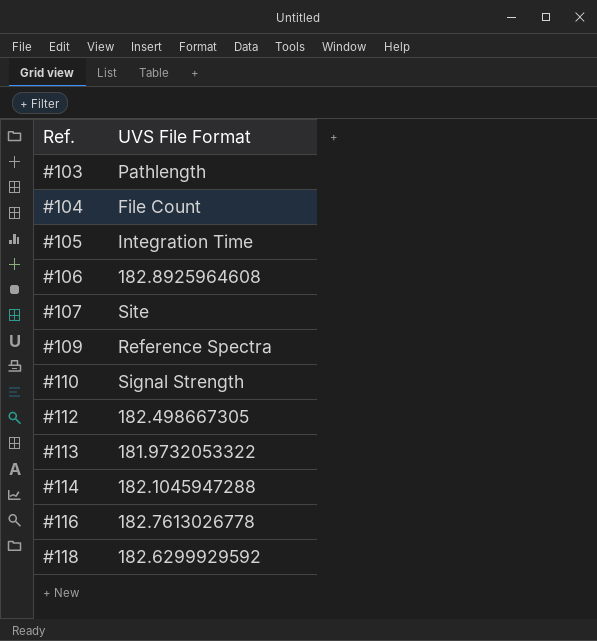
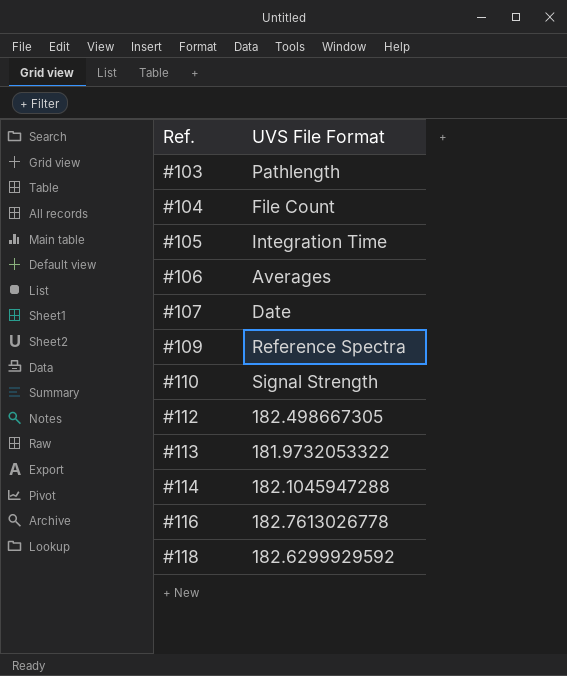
#106 | UVS File Format: 182.8925964608 -> Averages
#107 | UVS File Format: Site -> Date

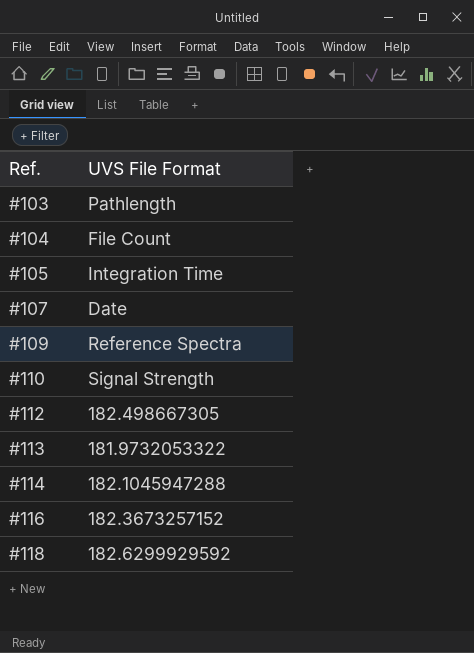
row #106: Averages -> none
#116 | UVS File Format: 182.7613026778 -> 182.3673257152

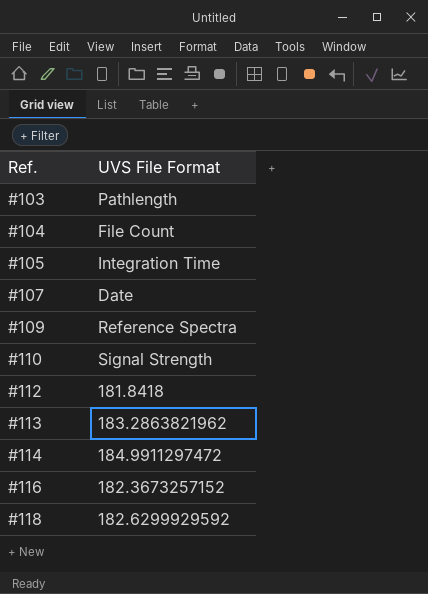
#112 | UVS File Format: 182.498667305 -> 181.8418
#113 | UVS File Format: 181.9732053322 -> 183.2863821962
#114 | UVS File Format: 182.1045947288 -> 184.9911297472

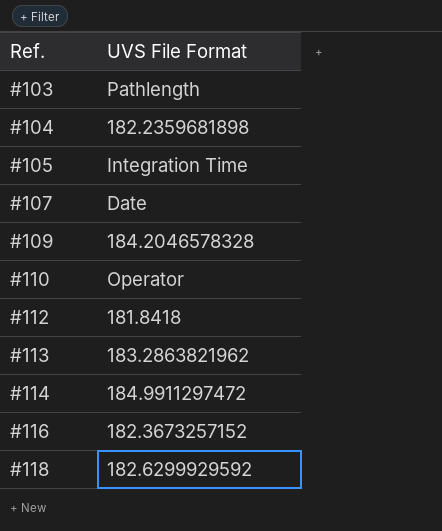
#104 | UVS File Format: File Count -> 182.2359681898
#109 | UVS File Format: Reference Spectra -> 184.2046578328
#110 | UVS File Format: Signal Strength -> Operator

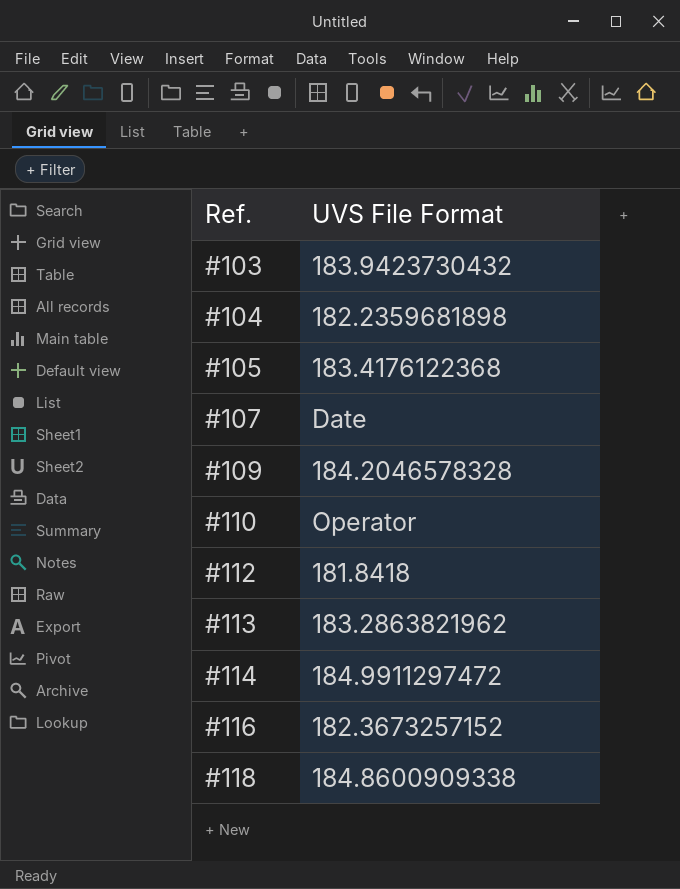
#103 | UVS File Format: Pathlength -> 183.9423730432
#105 | UVS File Format: Integration Time -> 183.4176122368
#118 | UVS File Format: 182.6299929592 -> 184.8600909338

